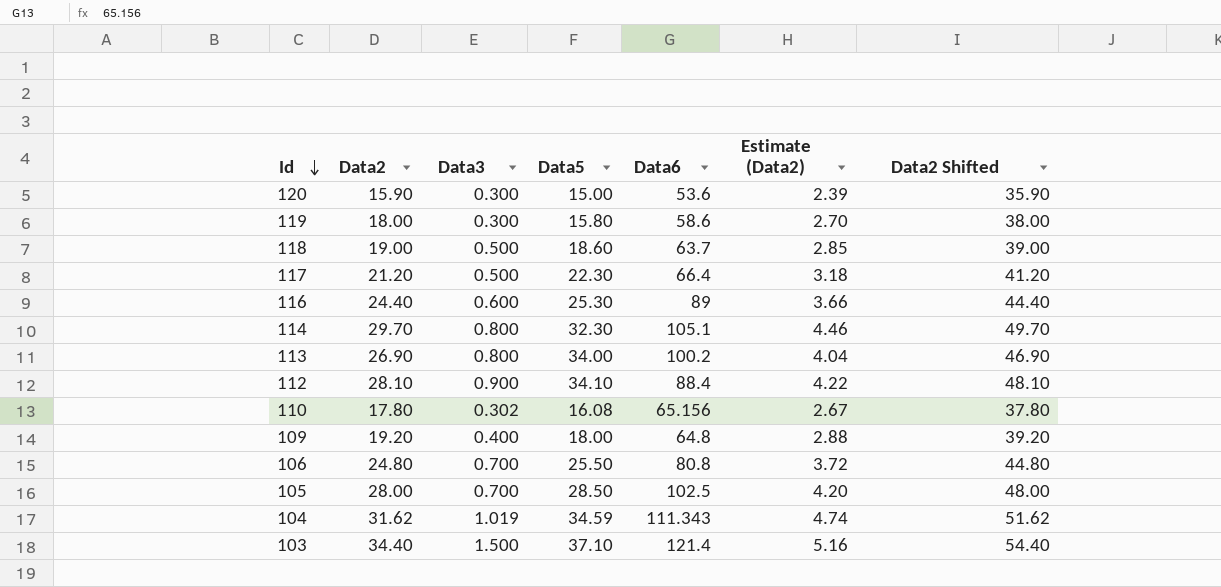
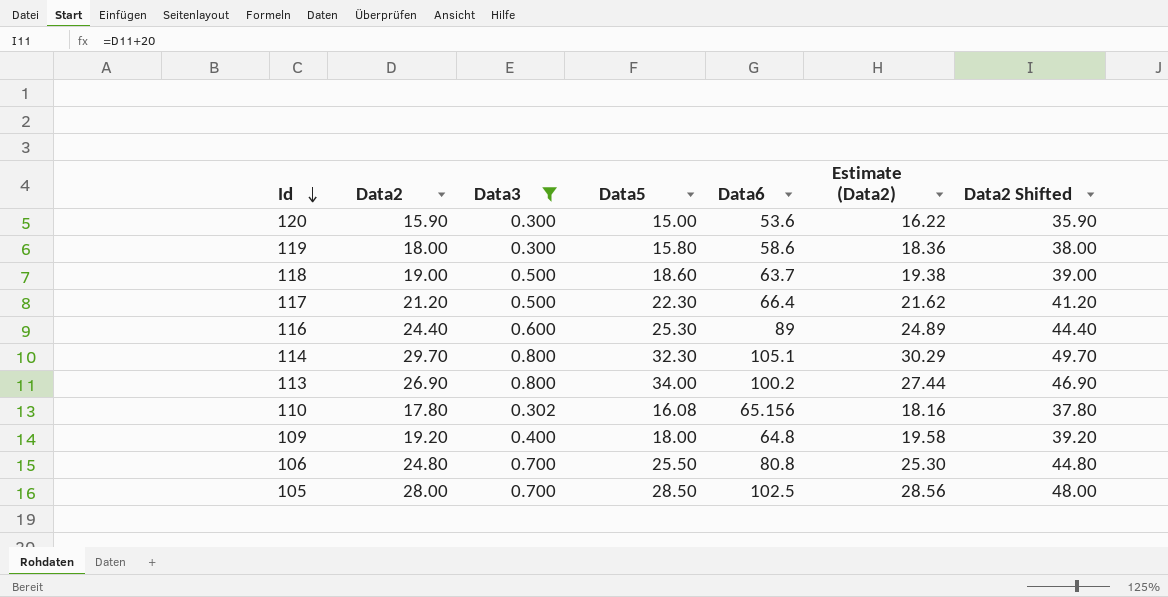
filter: none -> Data3 <= 0.800
column Estimate (Data2) | formula: [Data2] * 0.15 -> [Data2] * 1.02

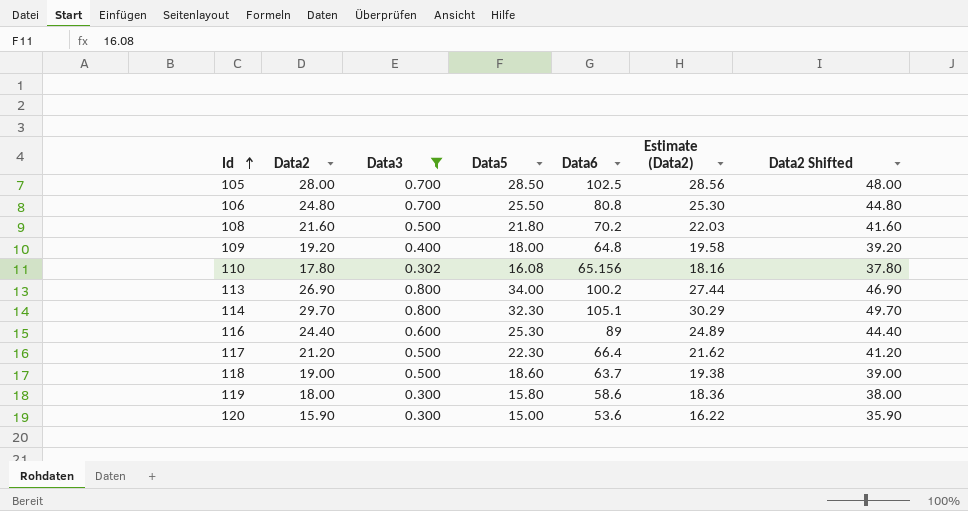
row order: Id descending -> Id ascending
row 108: none -> 21.60 | 0.500 | 21.80 | 70.2 | 22.03 | 41.60

